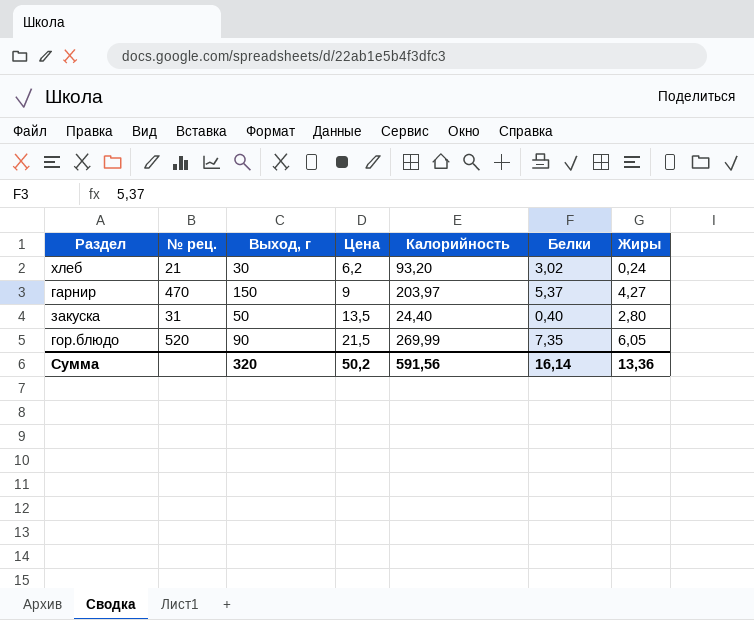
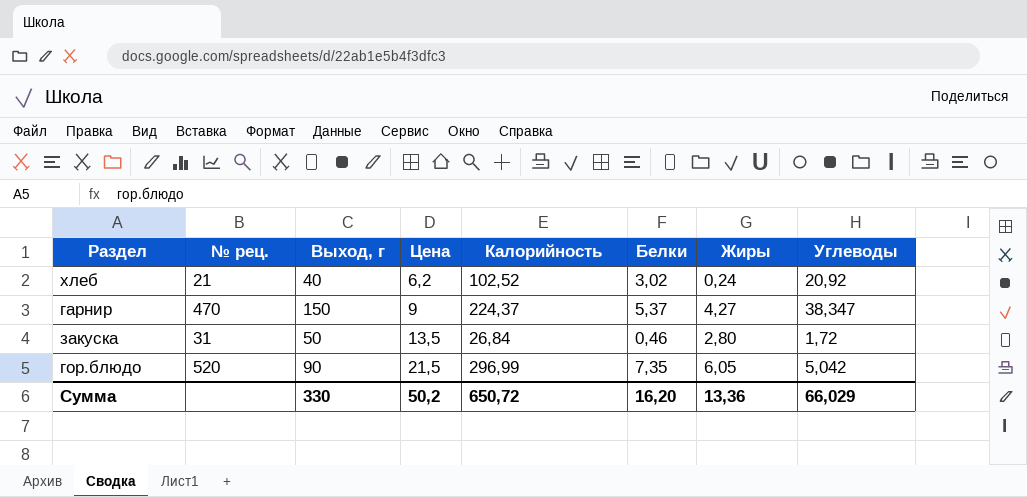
column Углеводы | position: none -> 8
хлеб | Выход, г: 30 -> 40
хлеб | Калорийность: 93,20 -> 102,52
гарнир | Калорийность: 203,97 -> 224,37
закуска | Калорийность: 24,40 -> 26,84
закуска | Белки: 0,40 -> 0,46
гор.блюдо | Калорийность: 269,99 -> 296,99
Сумма | Выход, г: 320 -> 330
Сумма | Калорийность: 591,56 -> 650,72
Сумма | Белки: 16,14 -> 16,20

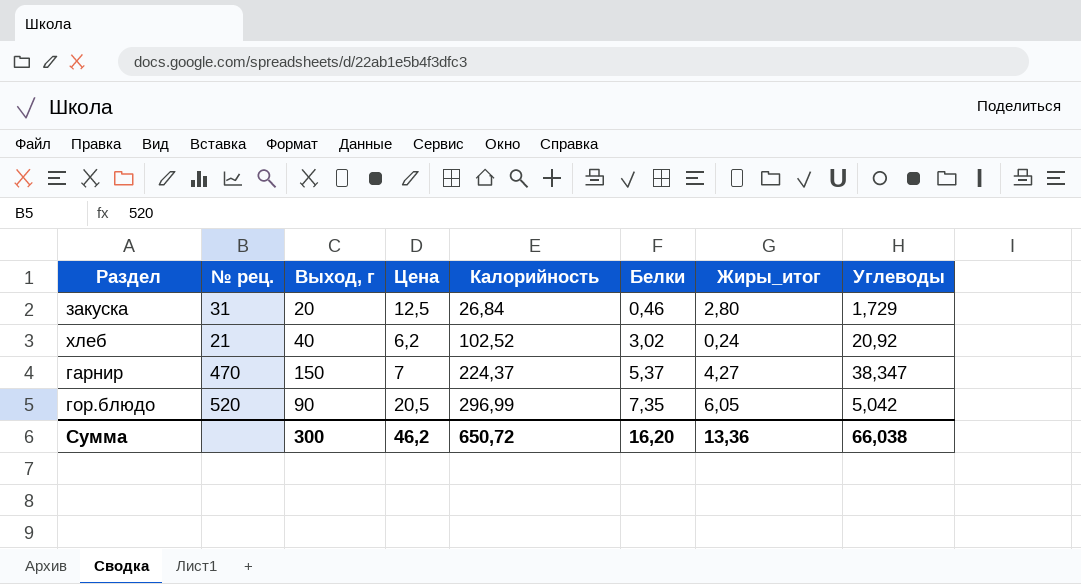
row order: Цена ascending -> Калорийность ascending
column name: Жиры -> Жиры_итог
закуска | Выход, г: 50 -> 20
закуска | Цена: 13,5 -> 12,5
закуска | Углеводы: 1,72 -> 1,729
гарнир | Цена: 9 -> 7
гор.блюдо | Цена: 21,5 -> 20,5
Сумма | Выход, г: 330 -> 300
Сумма | Цена: 50,2 -> 46,2
Сумма | Углеводы: 66,029 -> 66,038

